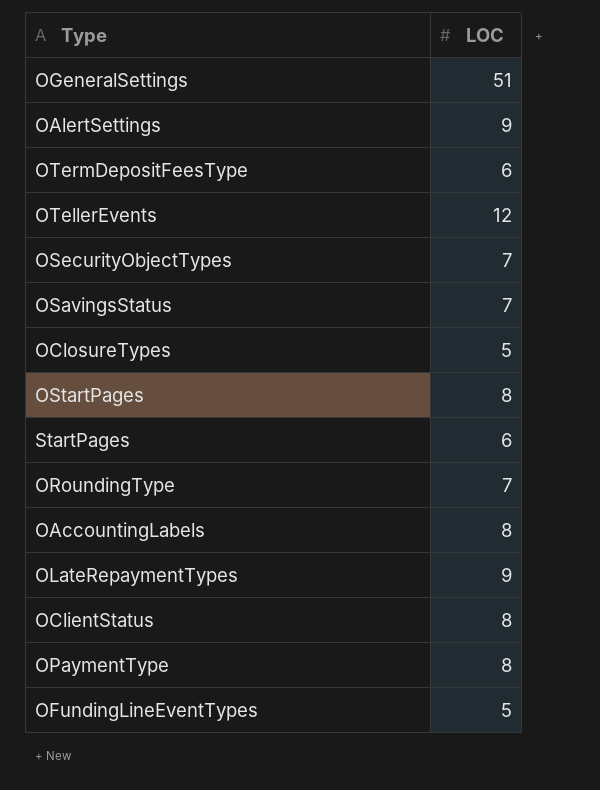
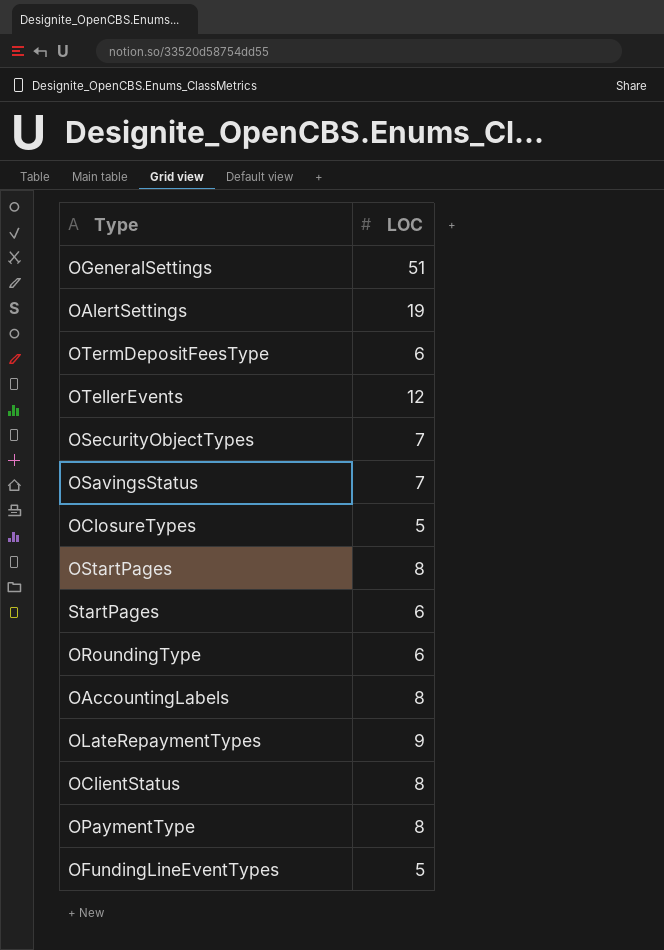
OAlertSettings | LOC: 9 -> 19
ORoundingType | LOC: 7 -> 6

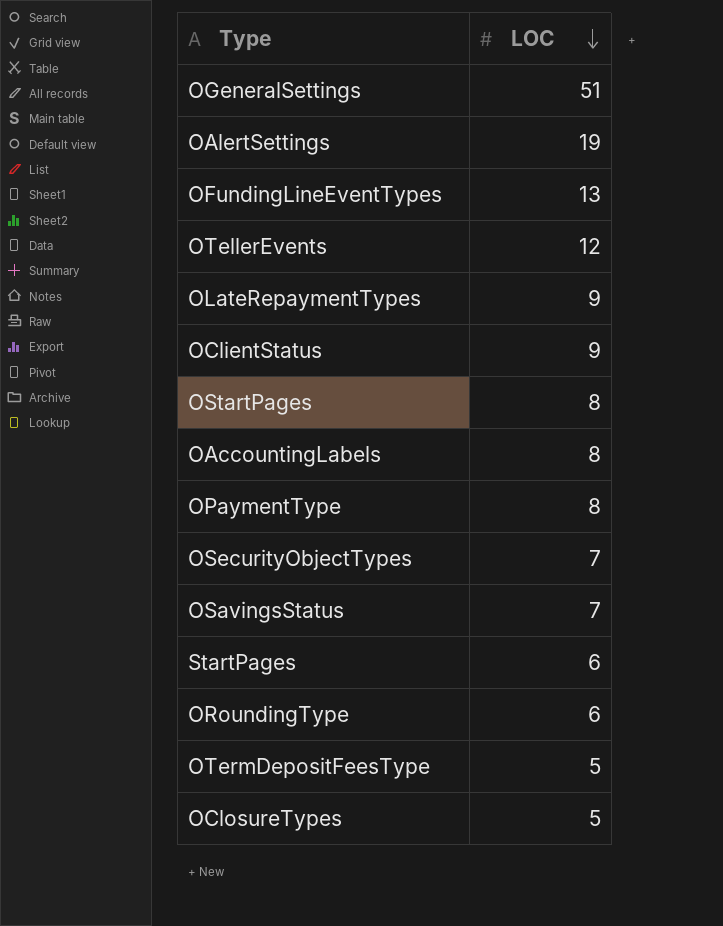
row order: none -> LOC descending
OFundingLineEventTypes | LOC: 5 -> 13
OClientStatus | LOC: 8 -> 9
OTermDepositFeesType | LOC: 6 -> 5

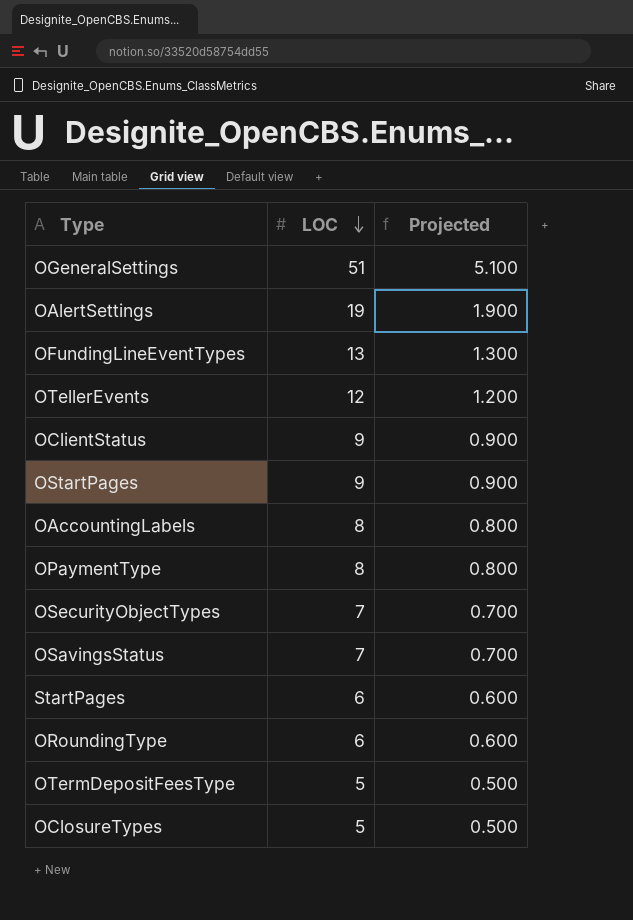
column Projected | formula: none -> [LOC] * 0.1
row OLateRepaymentTypes: 9 -> none
OStartPages | LOC: 8 -> 9

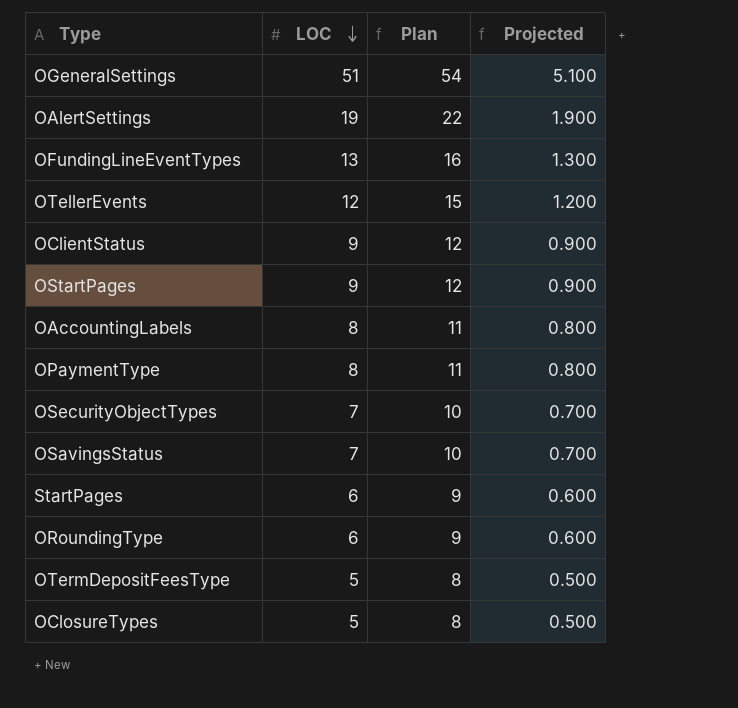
column Plan | formula: none -> [LOC] + 3

